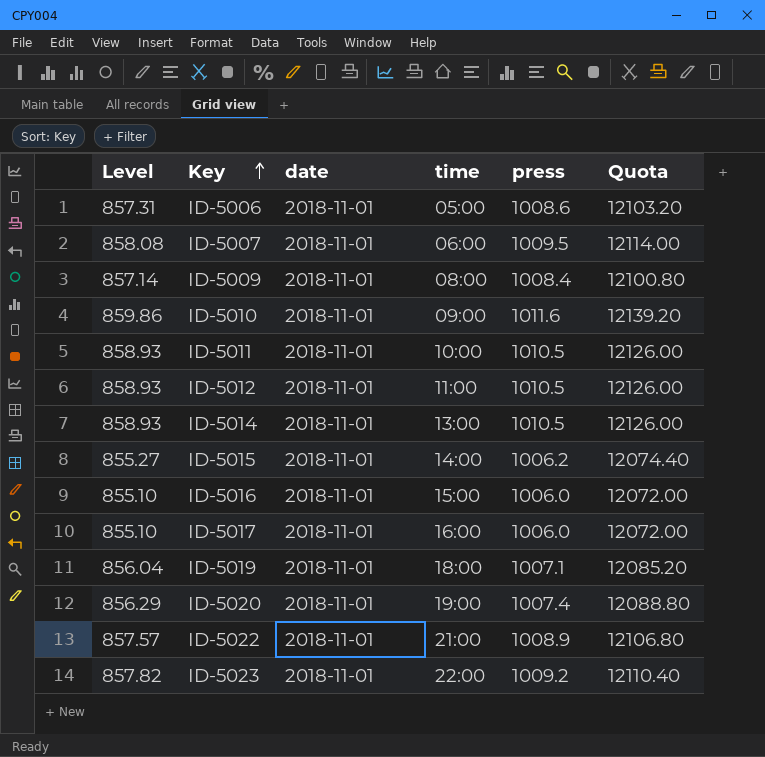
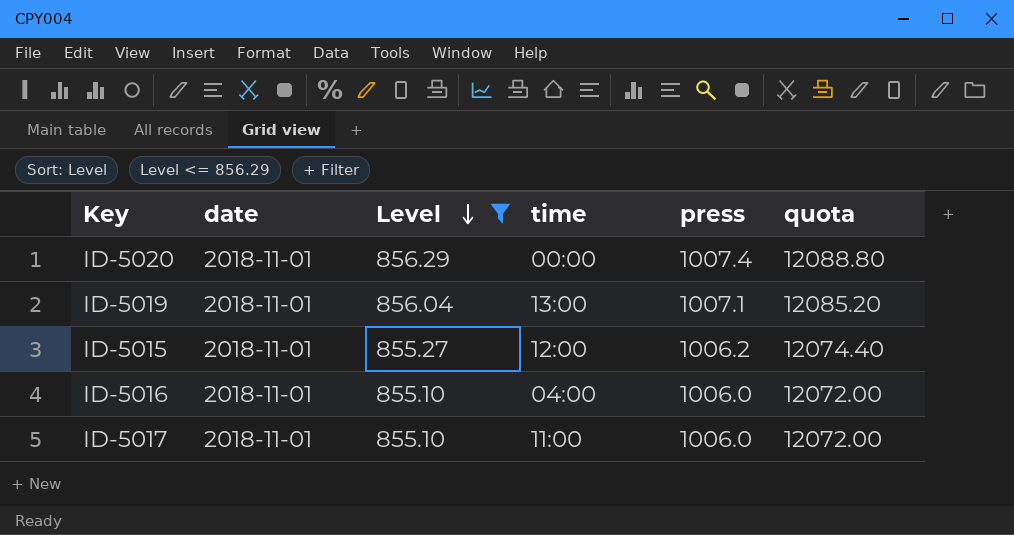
filter: none -> Level <= 856.29
row order: Key ascending -> Level descending
column Level | position: 1 -> 3
column name: Quota -> quota
ID-5020 | time: 19:00 -> 00:00
ID-5019 | time: 18:00 -> 13:00
ID-5015 | time: 14:00 -> 12:00
ID-5016 | time: 15:00 -> 04:00
ID-5017 | time: 16:00 -> 11:00

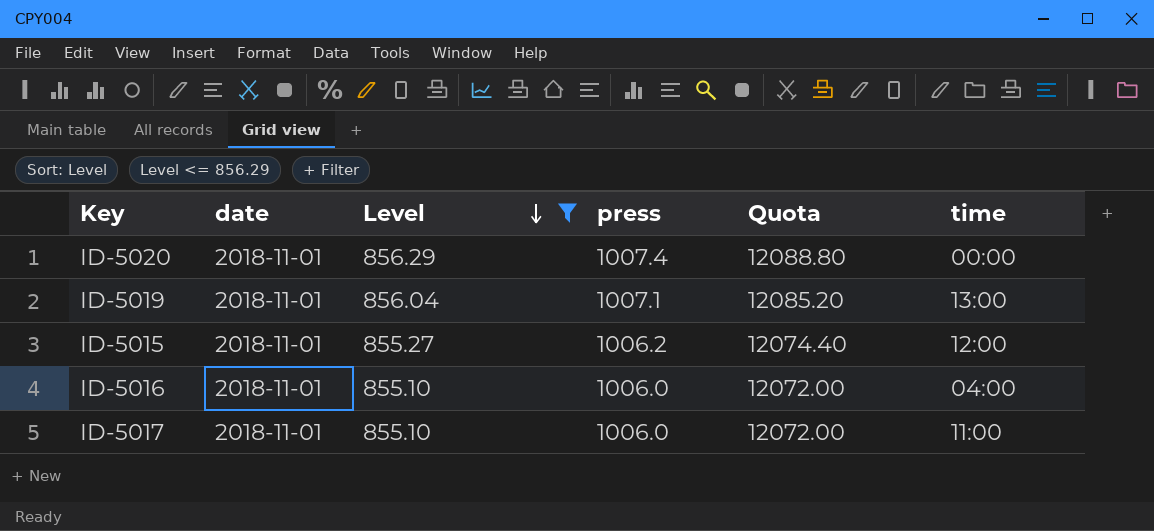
column name: quota -> Quota
column time | position: 4 -> 6

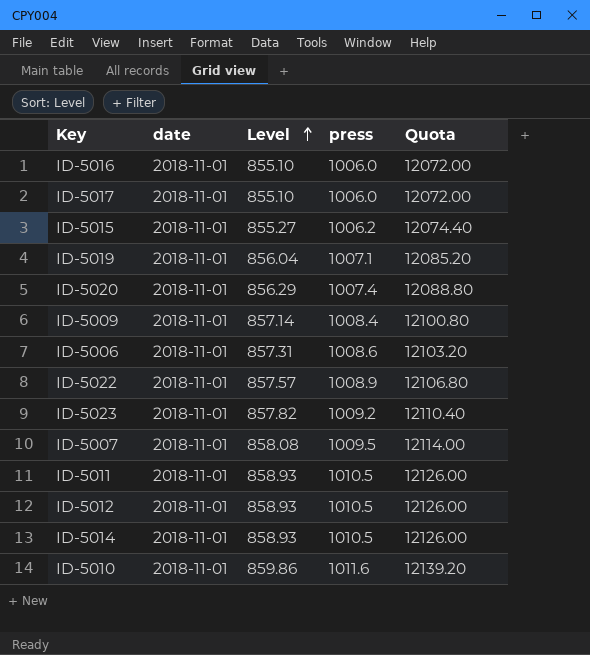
filter: Level <= 856.29 -> none
row order: Level descending -> Level ascending
column time | position: 6 -> none

